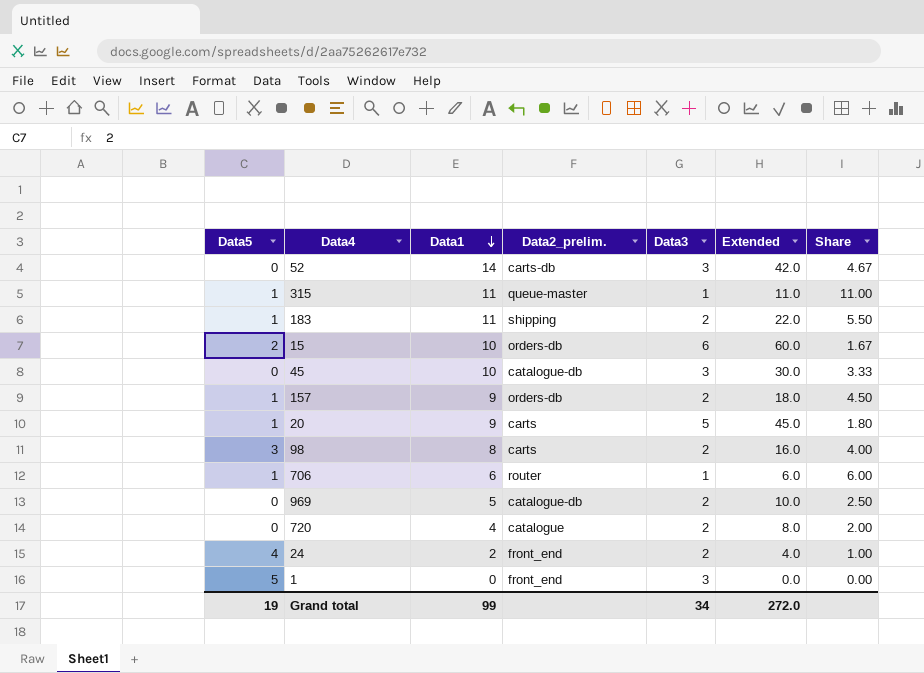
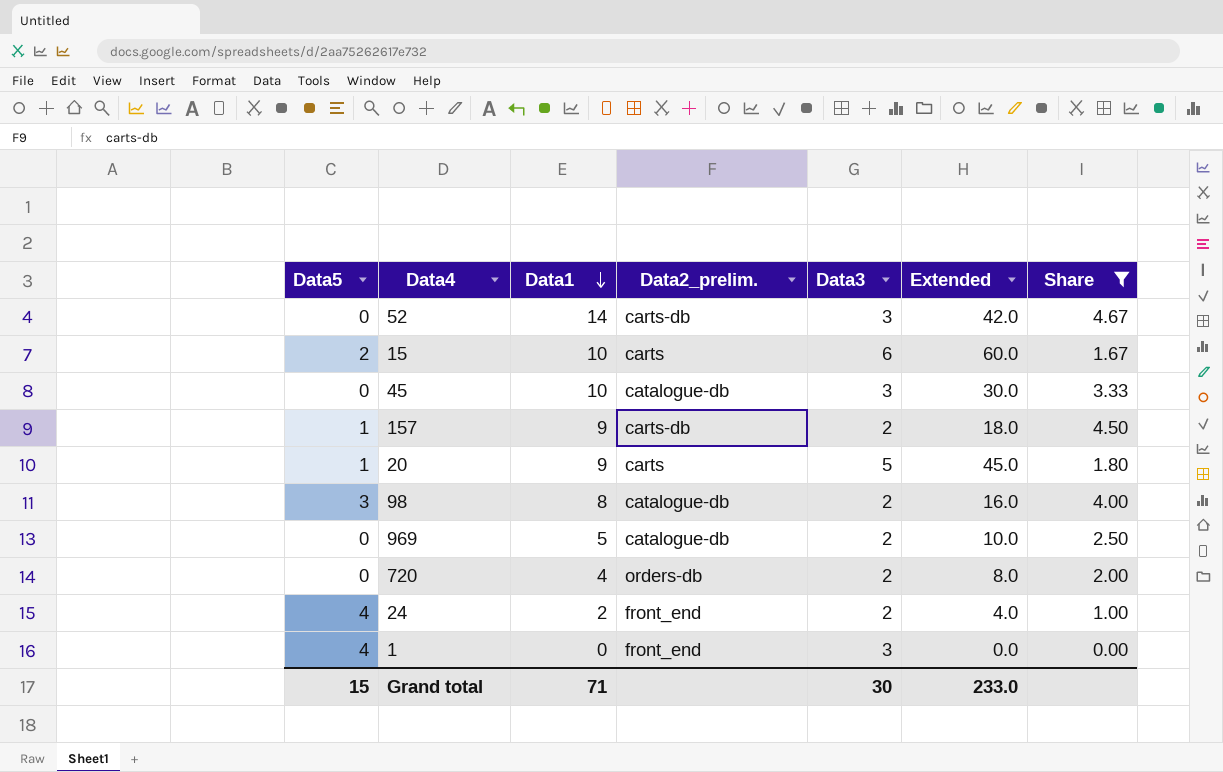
filter: none -> Share <= 4.67
15 | Data2_prelim.: orders-db -> carts
157 | Data2_prelim.: orders-db -> carts-db
98 | Data2_prelim.: carts -> catalogue-db
720 | Data2_prelim.: catalogue -> orders-db
1 | Data5: 5 -> 4
Grand total | Data5: 19 -> 15
Grand total | Data1: 99 -> 71
Grand total | Data3: 34 -> 30
Grand total | Extended: 272.0 -> 233.0

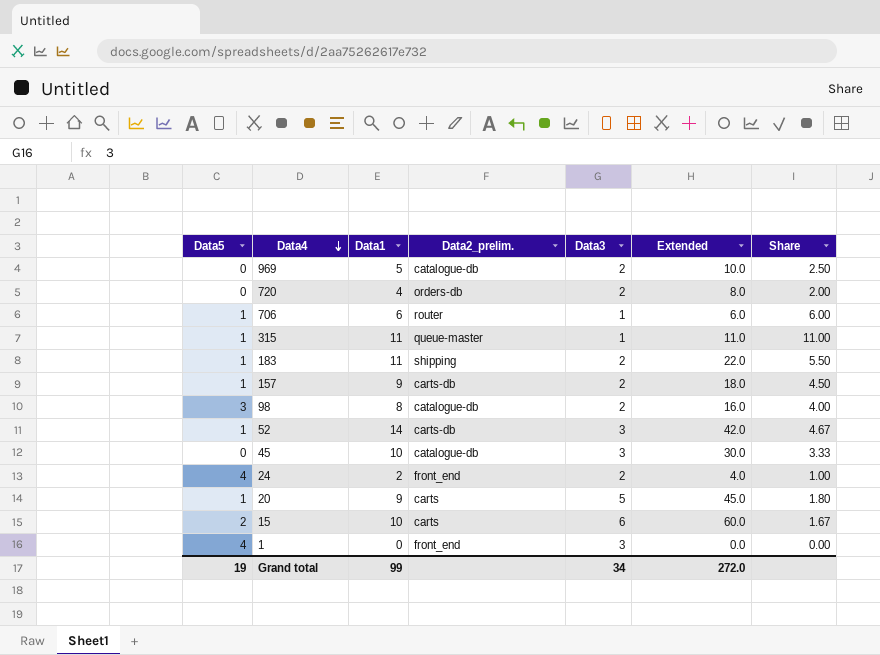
filter: Share <= 4.67 -> none
row order: Data1 descending -> Data4 descending
52 | Data5: 0 -> 1
Grand total | Data5: 15 -> 19
Grand total | Data1: 71 -> 99
Grand total | Data3: 30 -> 34
Grand total | Extended: 233.0 -> 272.0

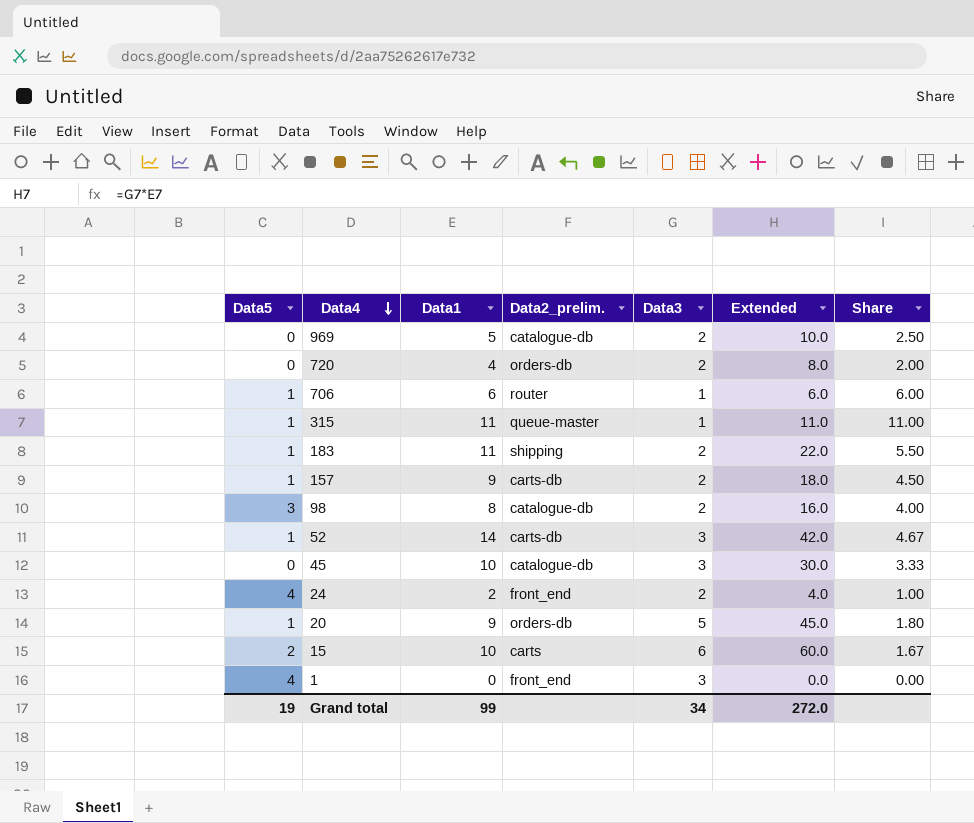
20 | Data2_prelim.: carts -> orders-db

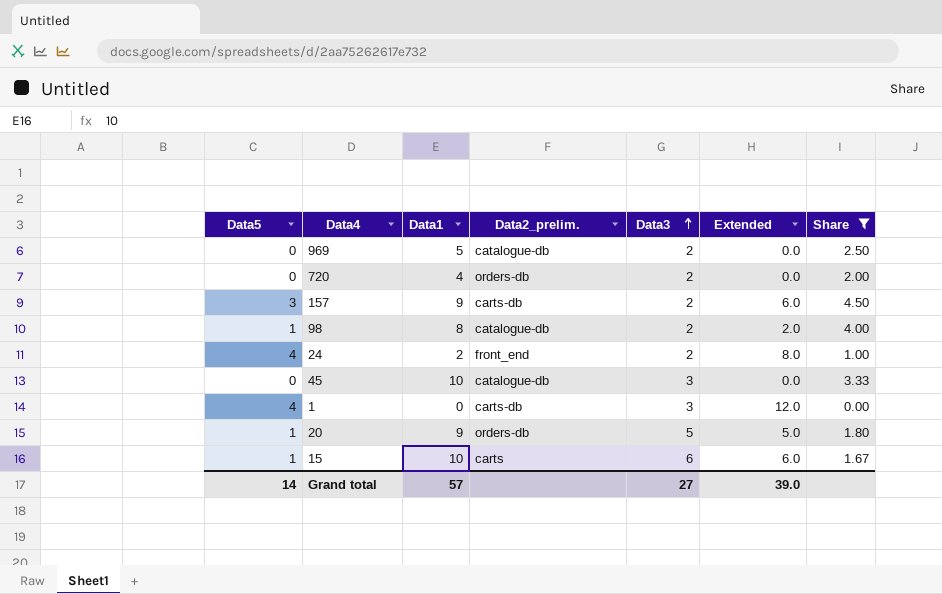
filter: none -> Share <= 4.50
row order: Data4 descending -> Data3 ascending
column Extended | formula: [Data1] * [Data3] -> [Data5] * [Data3]
157 | Data5: 1 -> 3
98 | Data5: 3 -> 1
1 | Data2_prelim.: front_end -> carts-db
15 | Data5: 2 -> 1
Grand total | Data5: 19 -> 14
Grand total | Data1: 99 -> 57
Grand total | Data3: 34 -> 27
Grand total | Extended: 272.0 -> 39.0

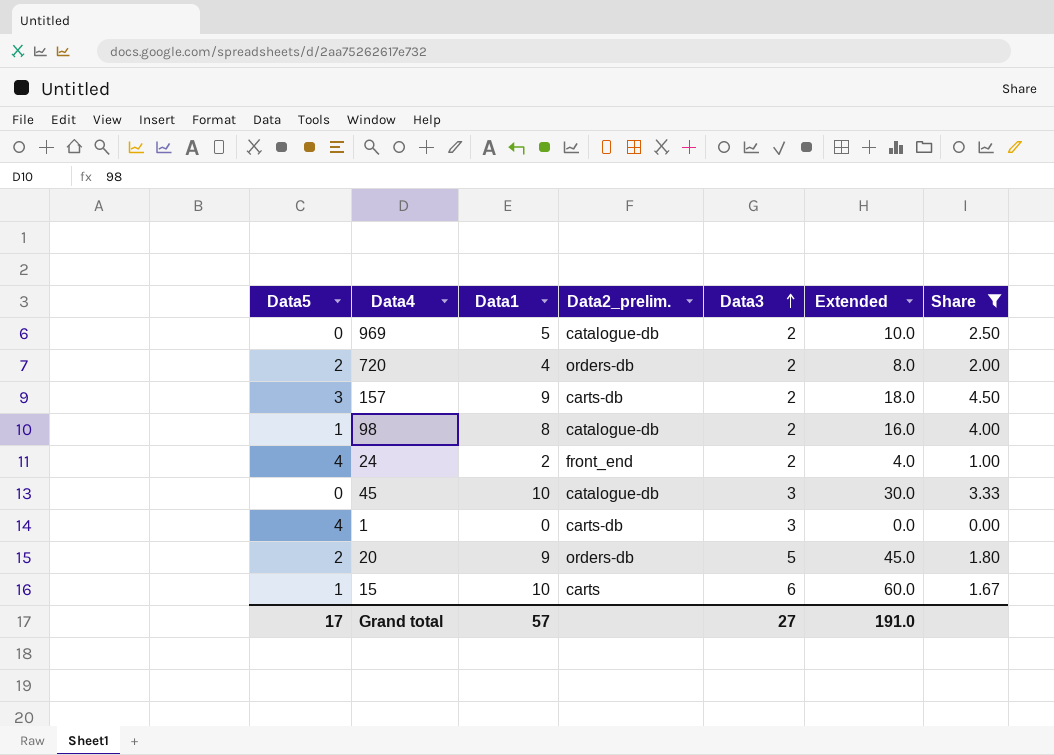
column Extended | formula: [Data5] * [Data3] -> [Data1] * [Data3]
720 | Data5: 0 -> 2
20 | Data5: 1 -> 2
Grand total | Data5: 14 -> 17
Grand total | Extended: 39.0 -> 191.0

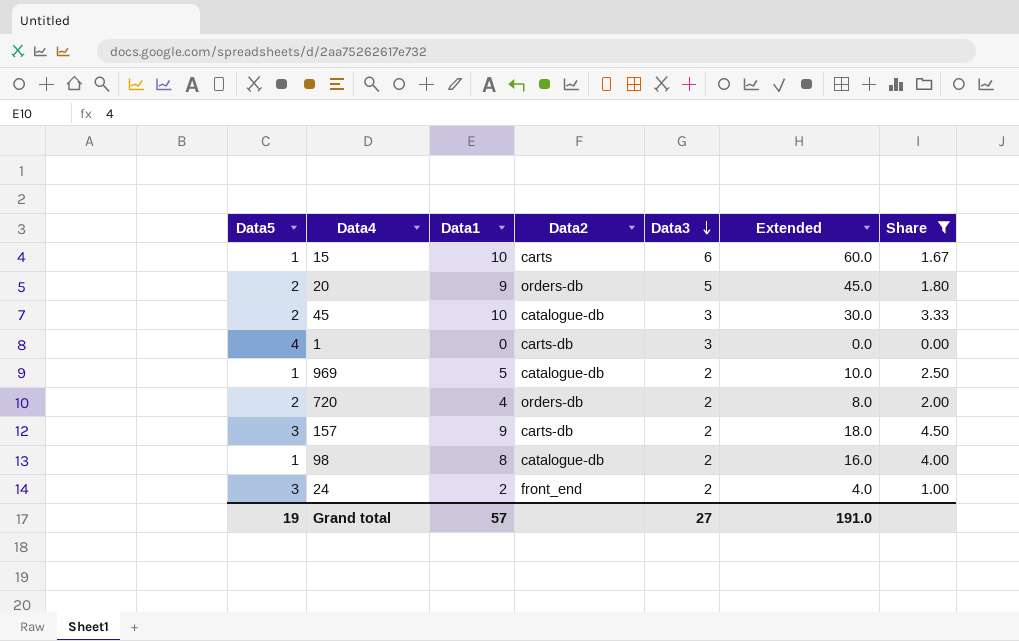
row order: Data3 ascending -> Data3 descending
column name: Data2_prelim. -> Data2
45 | Data5: 0 -> 2
969 | Data5: 0 -> 1
24 | Data5: 4 -> 3
Grand total | Data5: 17 -> 19

